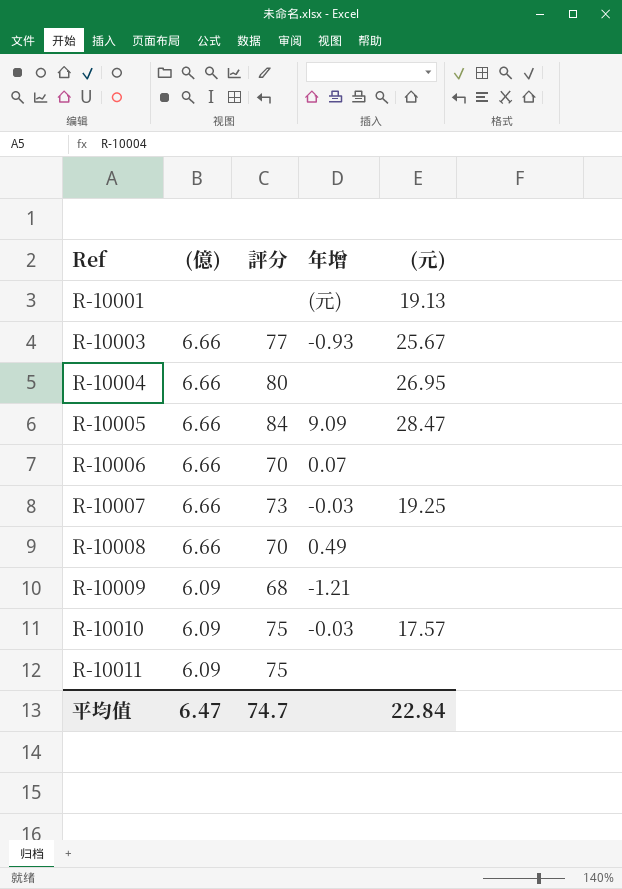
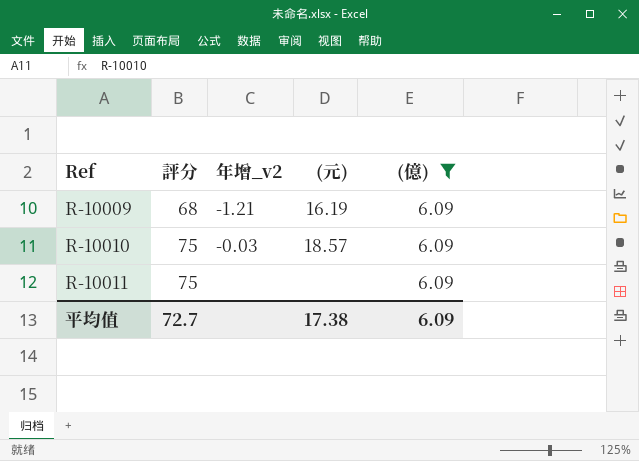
filter: none -> (億) = 6.09
column name: 年增 -> 年增_v2
column (億) | position: 2 -> 5
R-10009 | (元): none -> 16.19
R-10010 | (元): 17.57 -> 18.57
平均值 | 評分: 74.7 -> 72.7
平均值 | (元): 22.84 -> 17.38
平均值 | (億): 6.47 -> 6.09

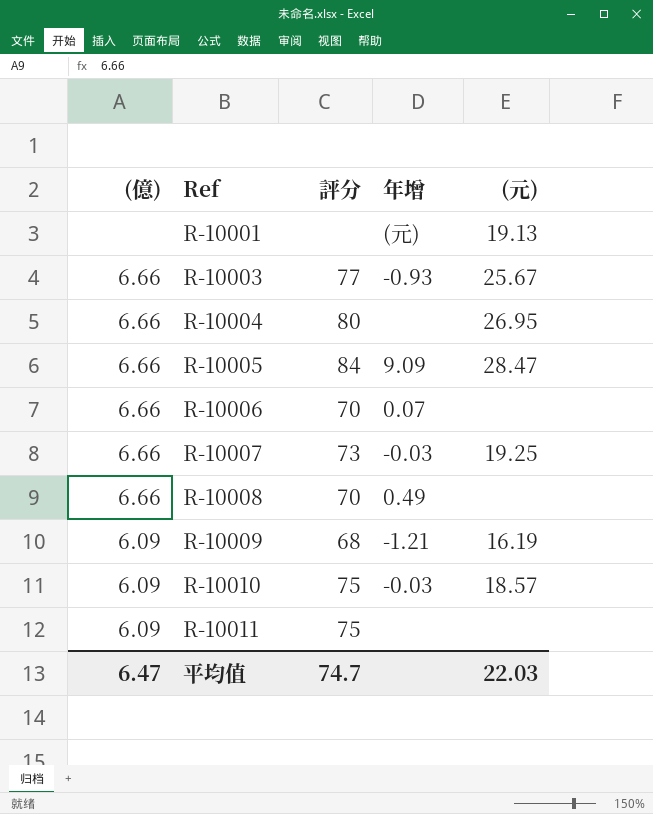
filter: (億) = 6.09 -> none
column (億) | position: 5 -> 1
column name: 年增_v2 -> 年增
平均值 | (億): 6.09 -> 6.47
平均值 | 評分: 72.7 -> 74.7
平均值 | (元): 17.38 -> 22.03

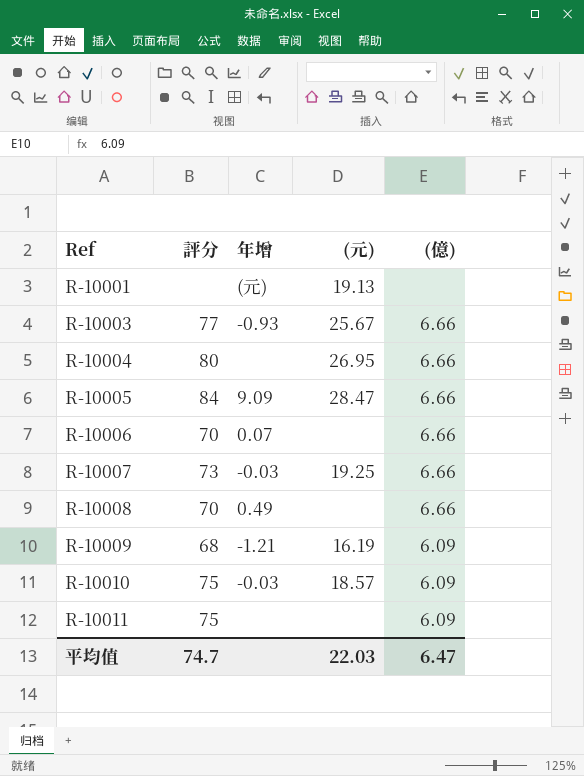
column (億) | position: 1 -> 5

